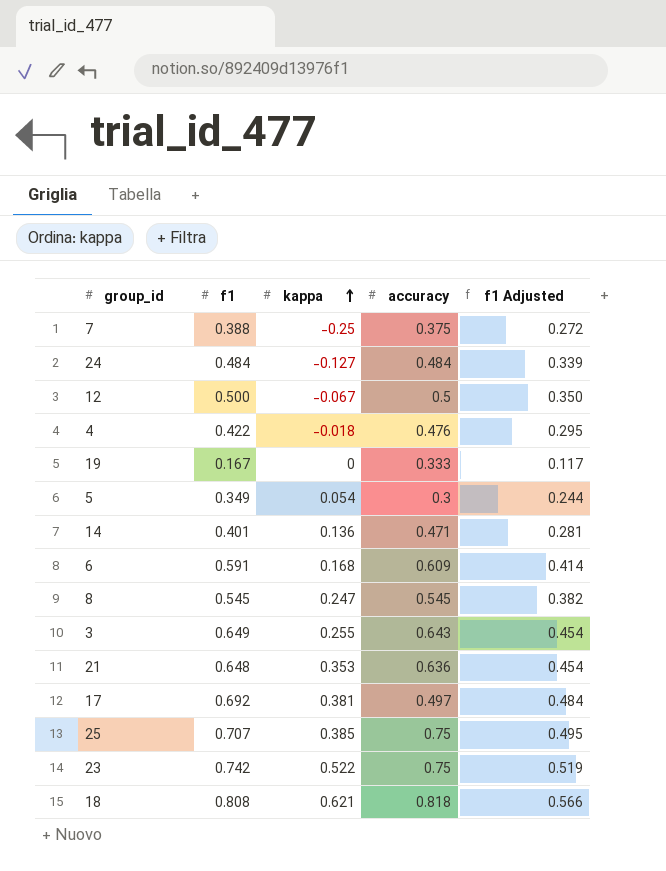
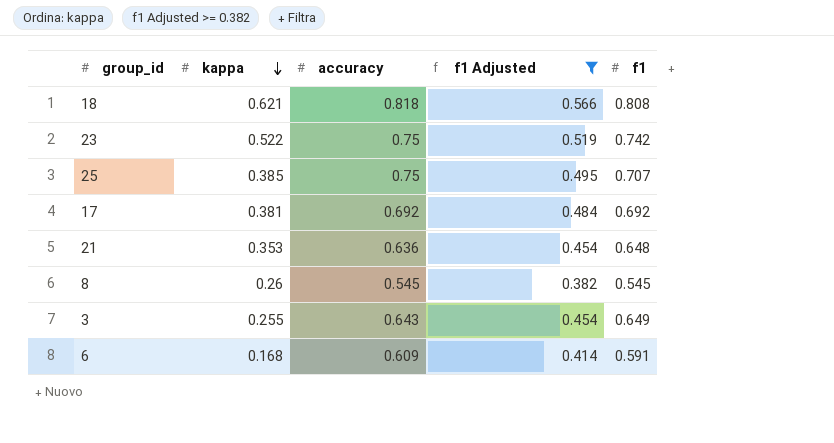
filter: none -> f1 Adjusted >= 0.382
row order: kappa ascending -> kappa descending
column f1 | position: 2 -> 5
17 | accuracy: 0.497 -> 0.692
8 | kappa: 0.247 -> 0.26

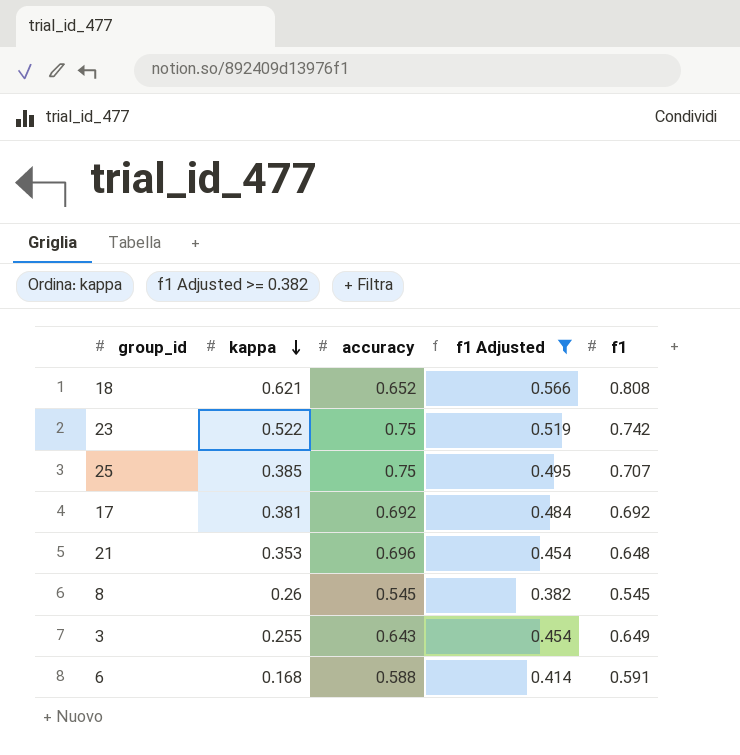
18 | accuracy: 0.818 -> 0.652
21 | accuracy: 0.636 -> 0.696
6 | accuracy: 0.609 -> 0.588

